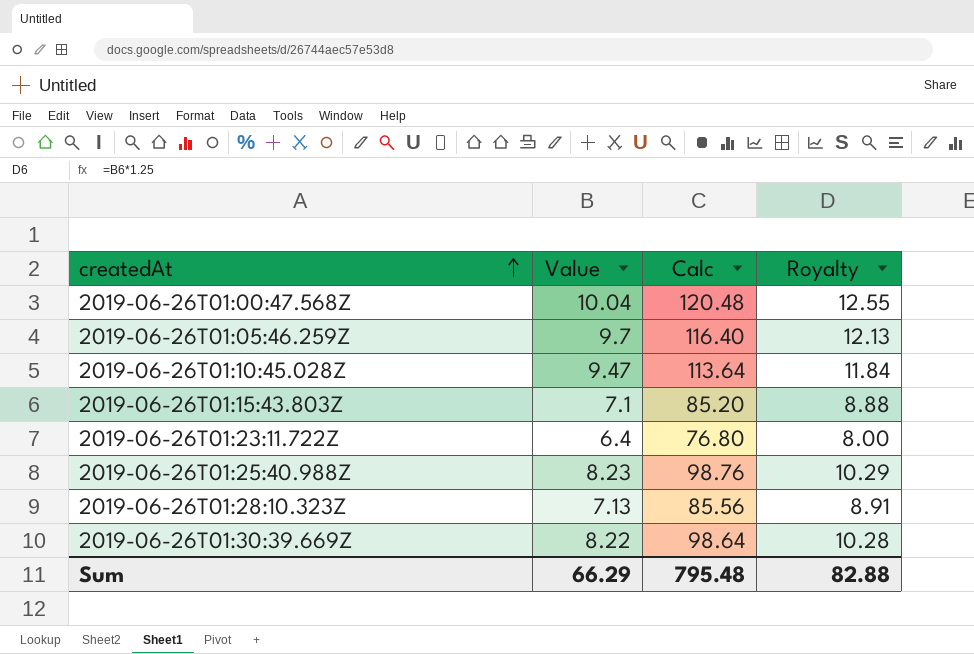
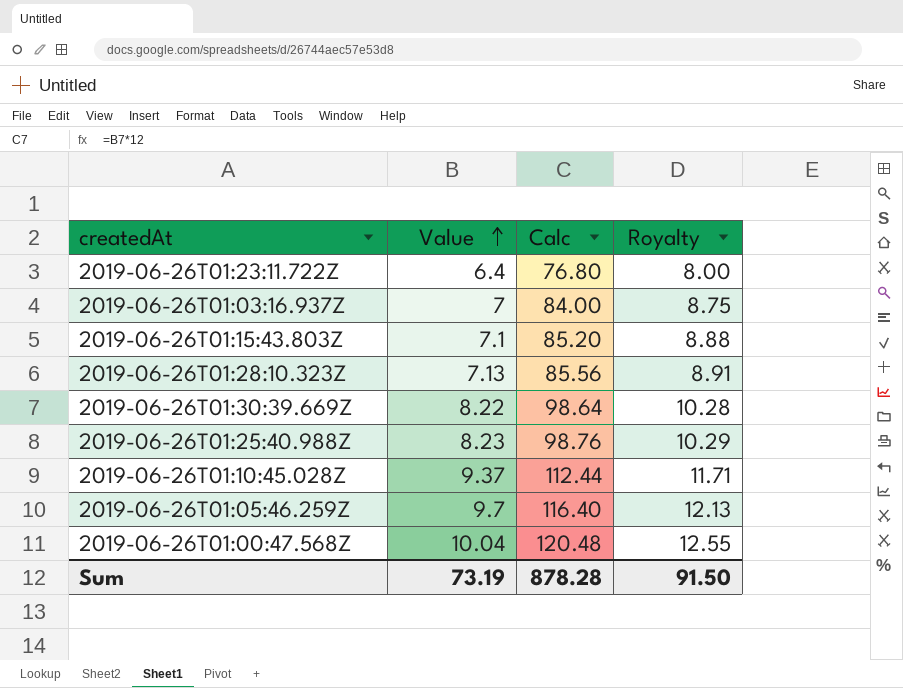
row order: createdAt ascending -> Value ascending
row 2019-06-26T01:03:16.937Z: none -> 7 | 84.00 | 8.75
2019-06-26T01:10:45.028Z | Value: 9.47 -> 9.37
2019-06-26T01:10:45.028Z | Calc: 113.64 -> 112.44
2019-06-26T01:10:45.028Z | Royalty: 11.84 -> 11.71
Sum | Value: 66.29 -> 73.19
Sum | Calc: 795.48 -> 878.28
Sum | Royalty: 82.88 -> 91.50

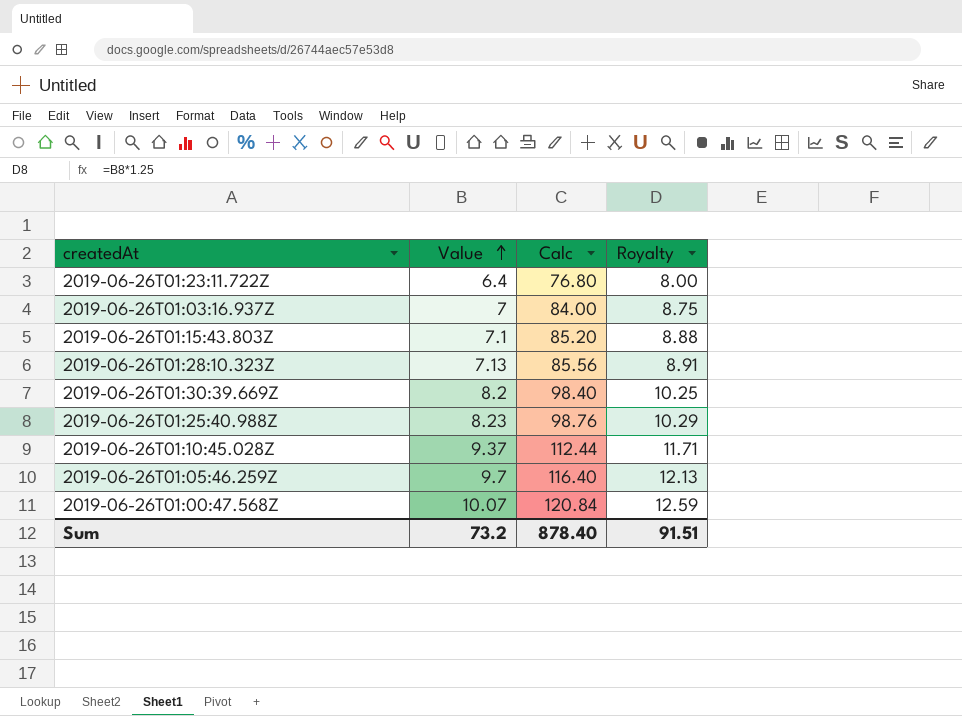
2019-06-26T01:30:39.669Z | Value: 8.22 -> 8.2
2019-06-26T01:30:39.669Z | Calc: 98.64 -> 98.40
2019-06-26T01:30:39.669Z | Royalty: 10.28 -> 10.25
2019-06-26T01:00:47.568Z | Value: 10.04 -> 10.07
2019-06-26T01:00:47.568Z | Calc: 120.48 -> 120.84
2019-06-26T01:00:47.568Z | Royalty: 12.55 -> 12.59
Sum | Value: 73.19 -> 73.2
Sum | Calc: 878.28 -> 878.40
Sum | Royalty: 91.50 -> 91.51

